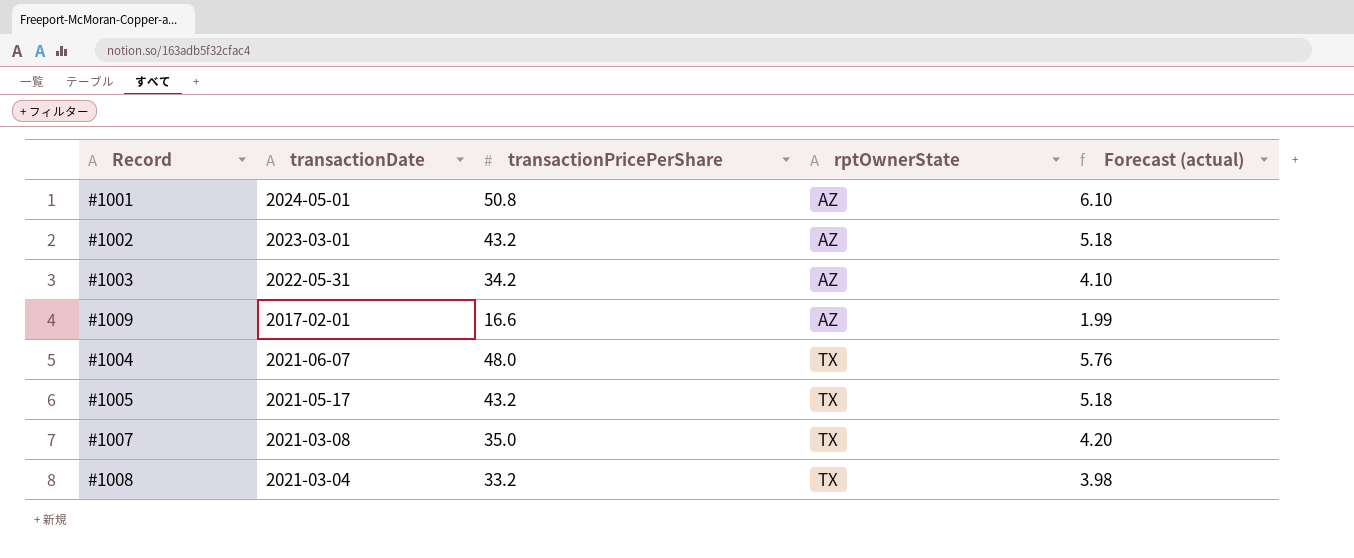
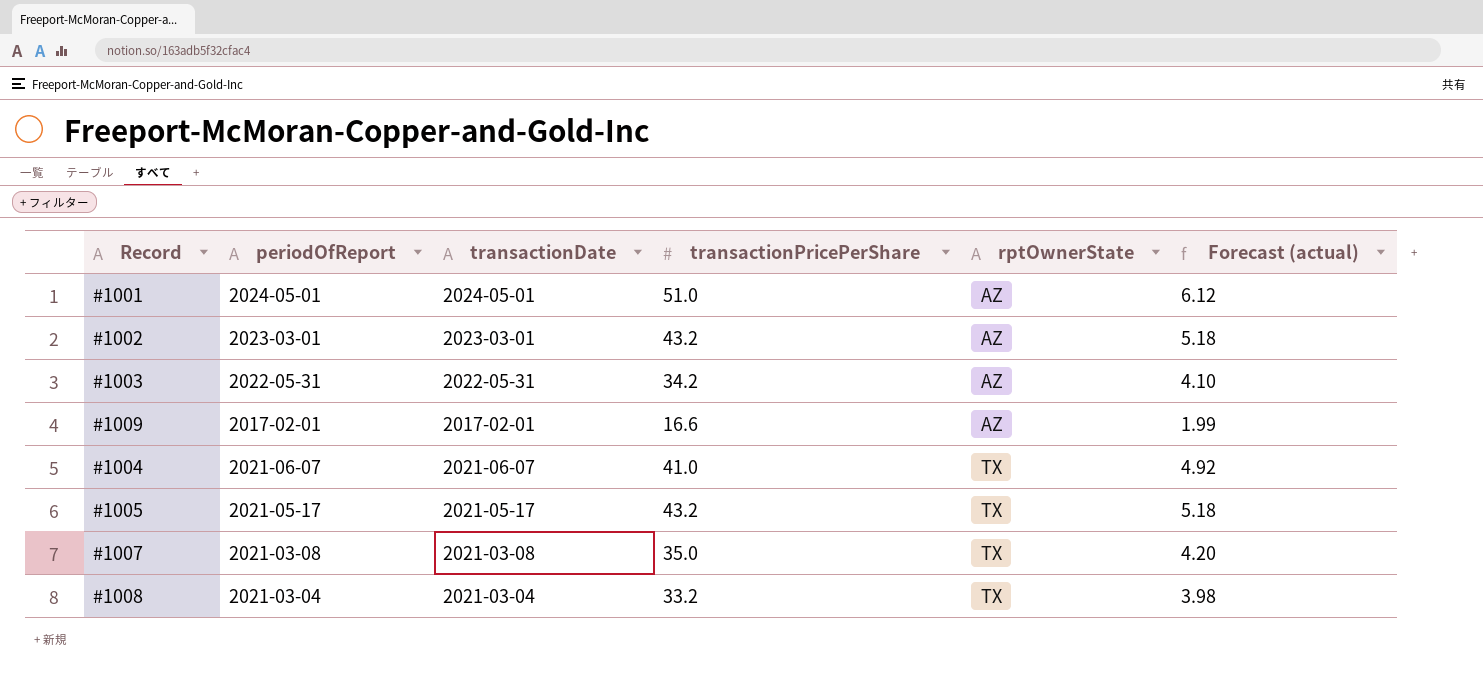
column periodOfReport | position: none -> 2
#1001 | transactionPricePerShare: 50.8 -> 51.0
#1001 | Forecast (actual): 6.10 -> 6.12
#1004 | transactionPricePerShare: 48.0 -> 41.0
#1004 | Forecast (actual): 5.76 -> 4.92

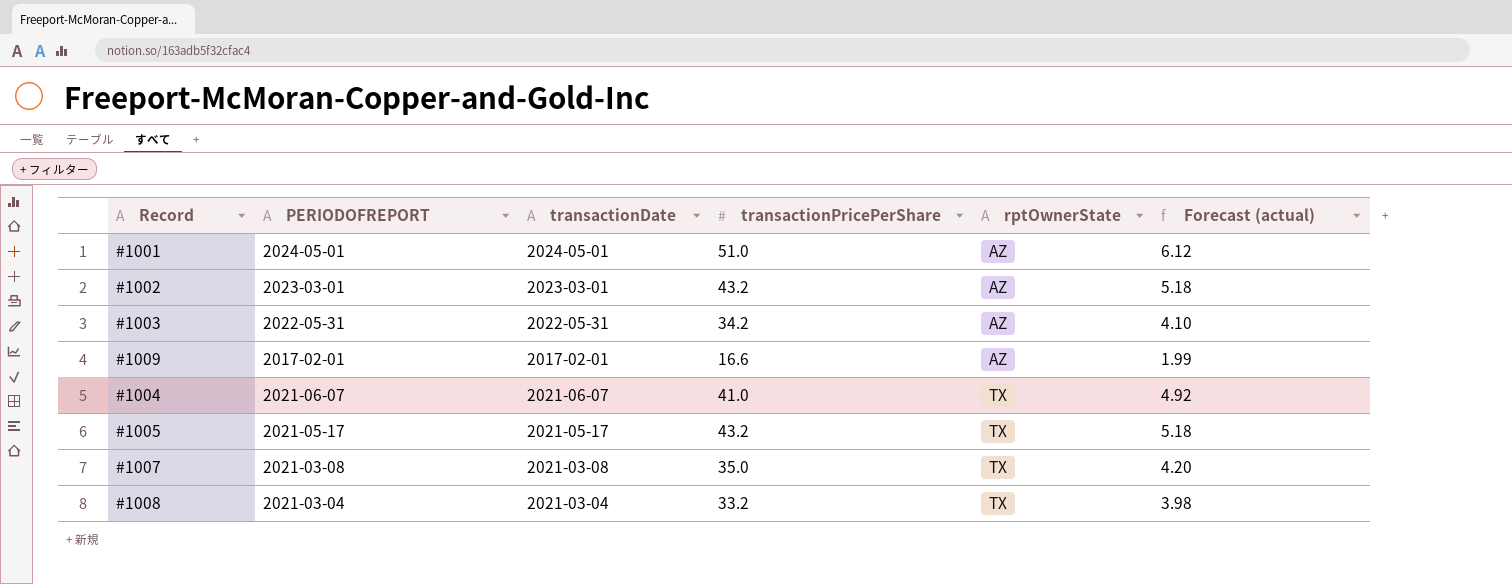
column name: periodOfReport -> PERIODOFREPORT

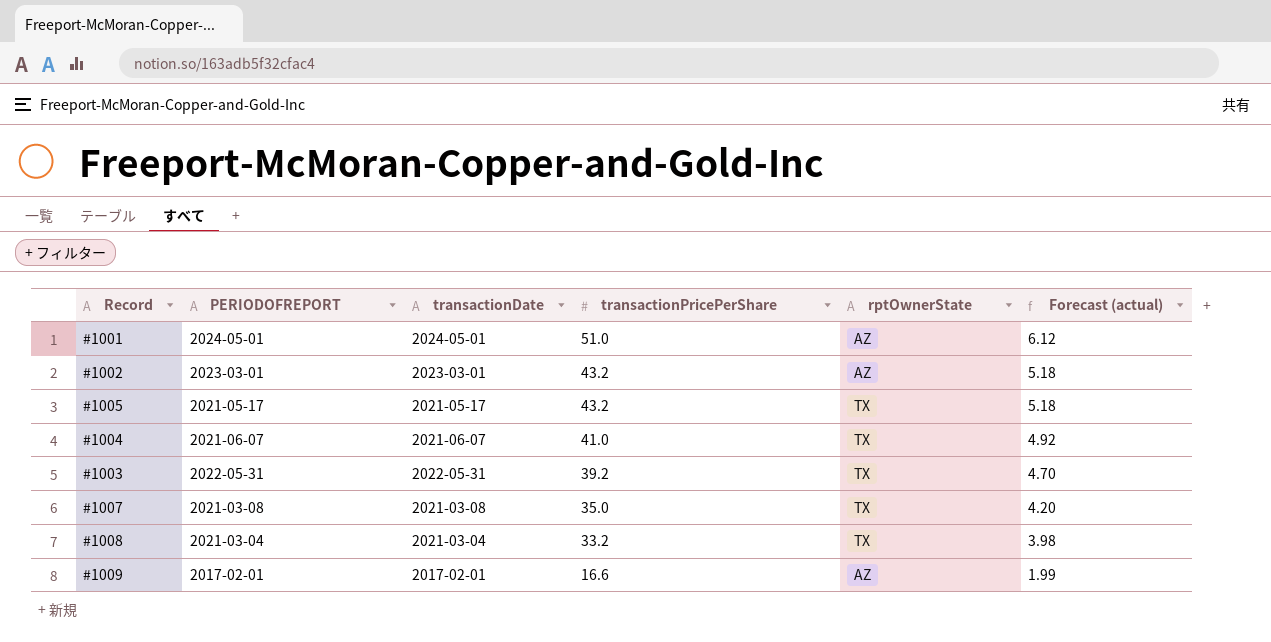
row order: rptOwnerState ascending -> transactionPricePerShare descending
#1003 | transactionPricePerShare: 34.2 -> 39.2
#1003 | rptOwnerState: AZ -> TX
#1003 | Forecast (actual): 4.10 -> 4.70

